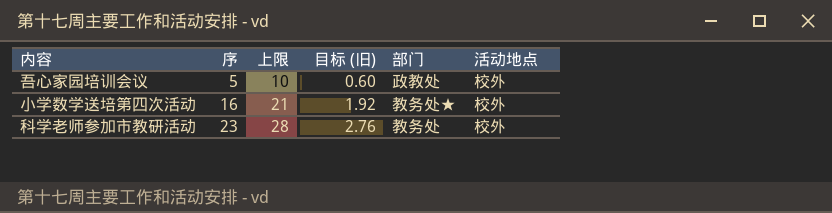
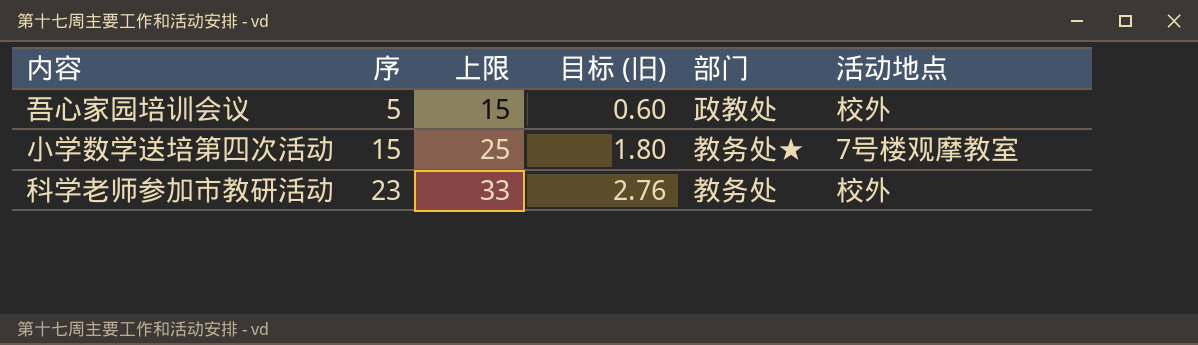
column 上限 | formula: [序] + 5 -> [序] + 10
小学数学送培第四次活动 | 序: 16 -> 15
小学数学送培第四次活动 | 目标 (旧): 1.92 -> 1.80
小学数学送培第四次活动 | 活动地点: 校外 -> 7号楼观摩教室

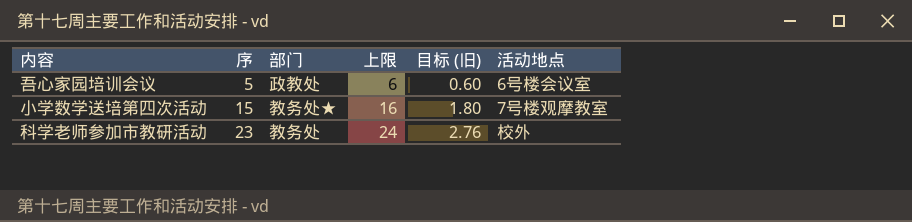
column 部门 | position: 5 -> 3
column 上限 | formula: [序] + 10 -> [序] + 1
吾心家园培训会议 | 活动地点: 校外 -> 6号楼会议室

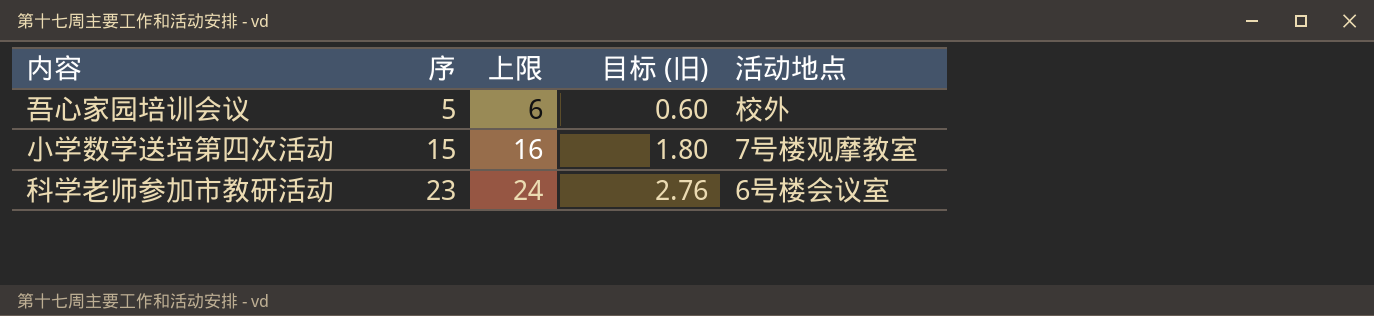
column 部门 | position: 3 -> none
吾心家园培训会议 | 活动地点: 6号楼会议室 -> 校外
科学老师参加市教研活动 | 活动地点: 校外 -> 6号楼会议室

